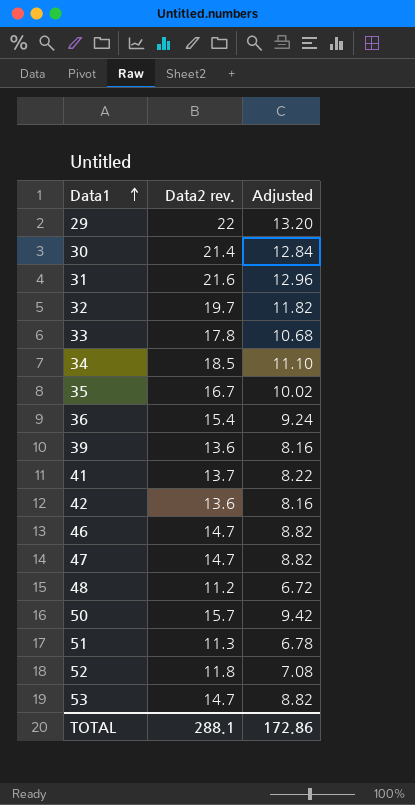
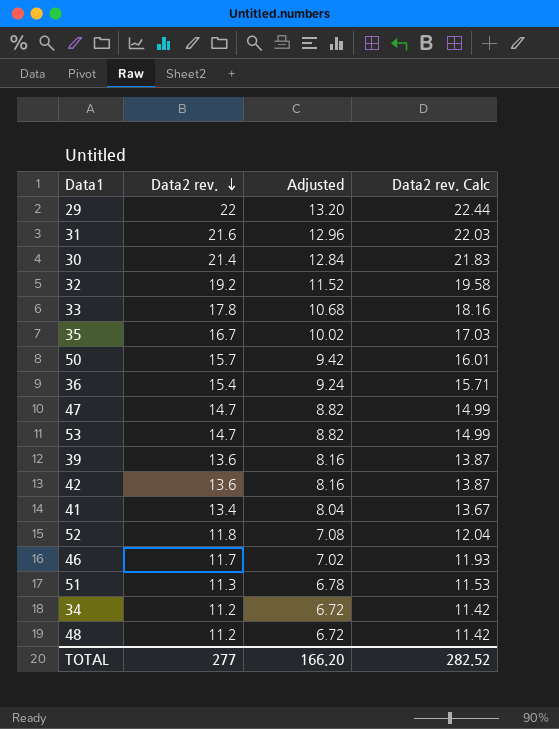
row order: Data1 ascending -> Data2 rev. descending
column Data2 rev. Calc | formula: none -> [Data2 rev.] * 1.02
32 | Data2 rev.: 19.7 -> 19.2
32 | Adjusted: 11.82 -> 11.52
41 | Data2 rev.: 13.7 -> 13.4
41 | Adjusted: 8.22 -> 8.04
46 | Data2 rev.: 14.7 -> 11.7
46 | Adjusted: 8.82 -> 7.02
34 | Data2 rev.: 18.5 -> 11.2
34 | Adjusted: 11.10 -> 6.72
TOTAL | Data2 rev.: 288.1 -> 277
TOTAL | Adjusted: 172.86 -> 166.20

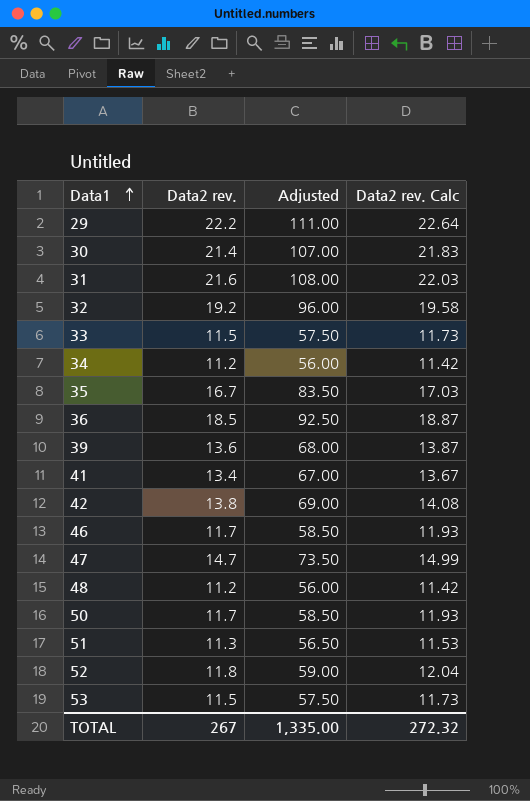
row order: Data2 rev. descending -> Data1 ascending
column Adjusted | formula: [Data2 rev.] * 0.6 -> [Data2 rev.] * 5
29 | Data2 rev.: 22 -> 22.2
29 | Data2 rev. Calc: 22.44 -> 22.64
33 | Data2 rev.: 17.8 -> 11.5
33 | Data2 rev. Calc: 18.16 -> 11.73
36 | Data2 rev.: 15.4 -> 18.5
36 | Data2 rev. Calc: 15.71 -> 18.87
42 | Data2 rev.: 13.6 -> 13.8
42 | Data2 rev. Calc: 13.87 -> 14.08
50 | Data2 rev.: 15.7 -> 11.7
50 | Data2 rev. Calc: 16.01 -> 11.93
53 | Data2 rev.: 14.7 -> 11.5
53 | Data2 rev. Calc: 14.99 -> 11.73
TOTAL | Data2 rev.: 277 -> 267
TOTAL | Adjusted: 166.20 -> 1,335.00
TOTAL | Data2 rev. Calc: 282.52 -> 272.32

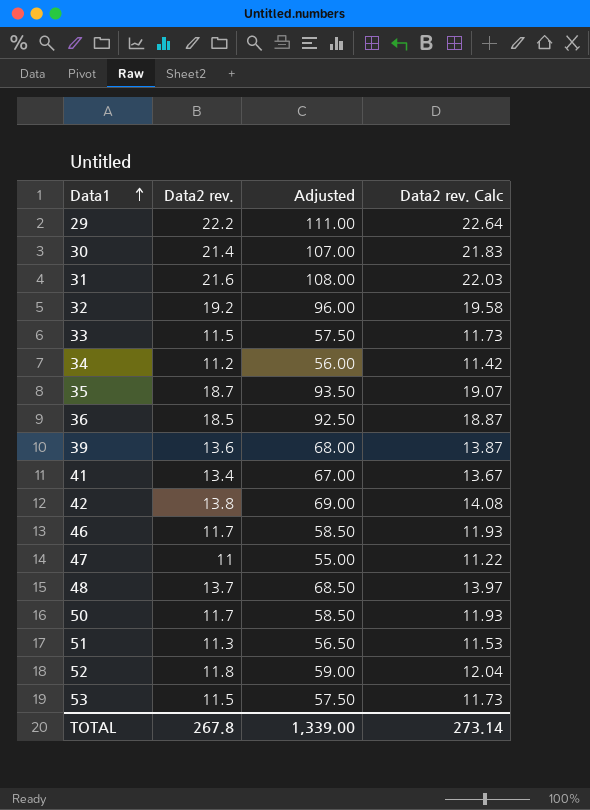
35 | Data2 rev.: 16.7 -> 18.7
35 | Adjusted: 83.50 -> 93.50
35 | Data2 rev. Calc: 17.03 -> 19.07
47 | Data2 rev.: 14.7 -> 11
47 | Adjusted: 73.50 -> 55.00
47 | Data2 rev. Calc: 14.99 -> 11.22
48 | Data2 rev.: 11.2 -> 13.7
48 | Adjusted: 56.00 -> 68.50
48 | Data2 rev. Calc: 11.42 -> 13.97
TOTAL | Data2 rev.: 267 -> 267.8
TOTAL | Adjusted: 1,335.00 -> 1,339.00
TOTAL | Data2 rev. Calc: 272.32 -> 273.14

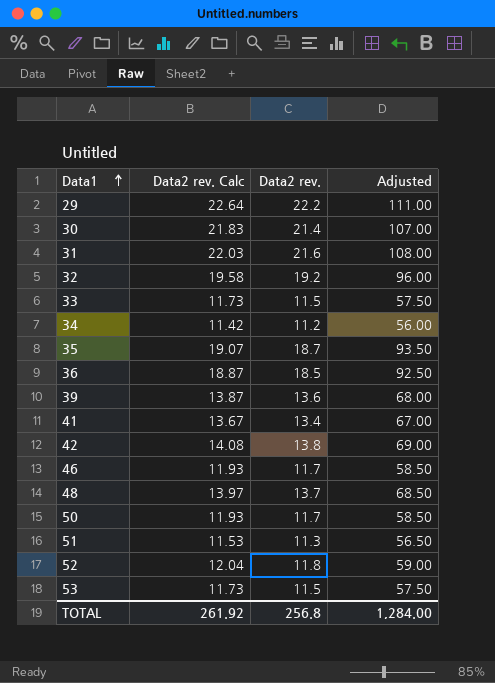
column Data2 rev. Calc | position: 4 -> 2
row 47: 11 | 55.00 | 11.22 -> none
TOTAL | Data2 rev. Calc: 273.14 -> 261.92
TOTAL | Data2 rev.: 267.8 -> 256.8
TOTAL | Adjusted: 1,339.00 -> 1,284.00

